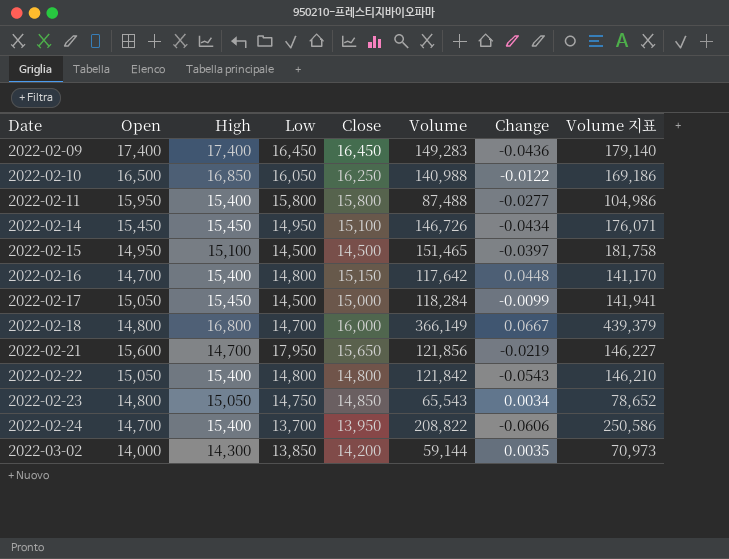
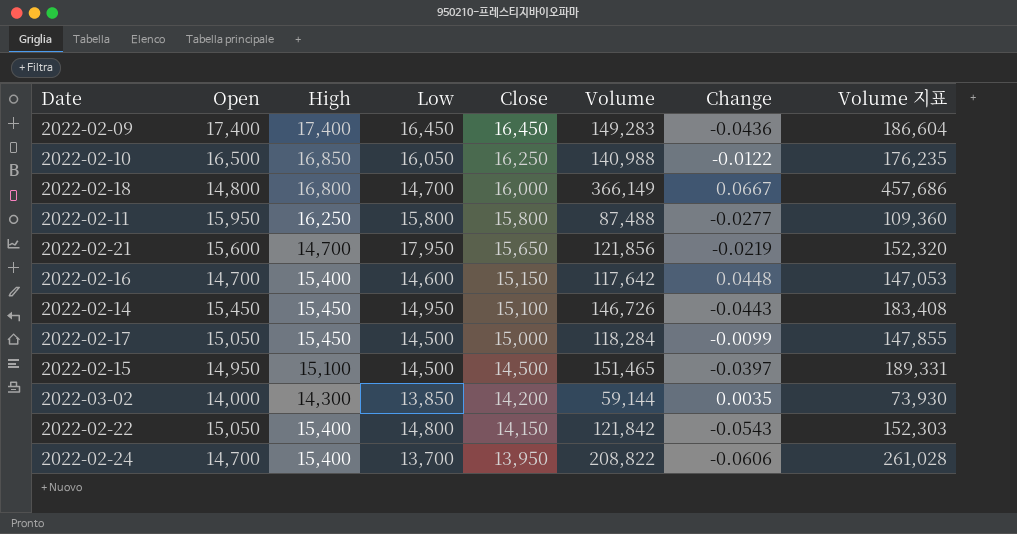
row order: Date ascending -> Close descending
column Volume 지표 | formula: [Volume] * 1.2 -> [Volume] * 1.25
row 2022-02-23: 14,800 | 15,050 | 14,750 | 14,850 | 65,543 | 0.0034 | 78,652 -> none
2022-02-11 | High: 15,400 -> 16,250
2022-02-16 | Low: 14,800 -> 14,600
2022-02-14 | Change: -0.0434 -> -0.0443
2022-02-22 | Close: 14,800 -> 14,150

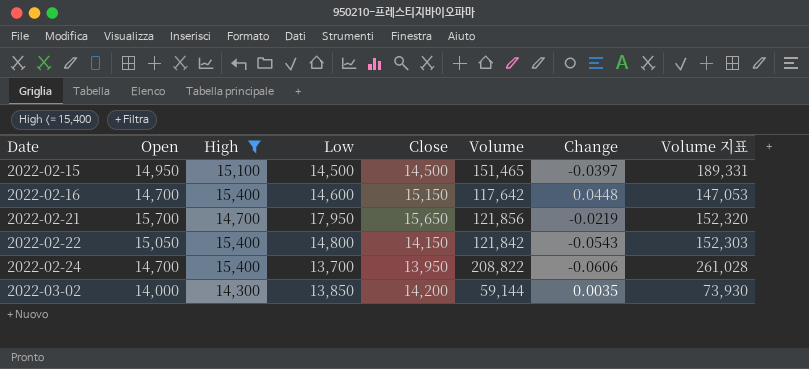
filter: none -> High <= 15,400
row order: Close descending -> Date ascending
2022-02-21 | Open: 15,600 -> 15,700

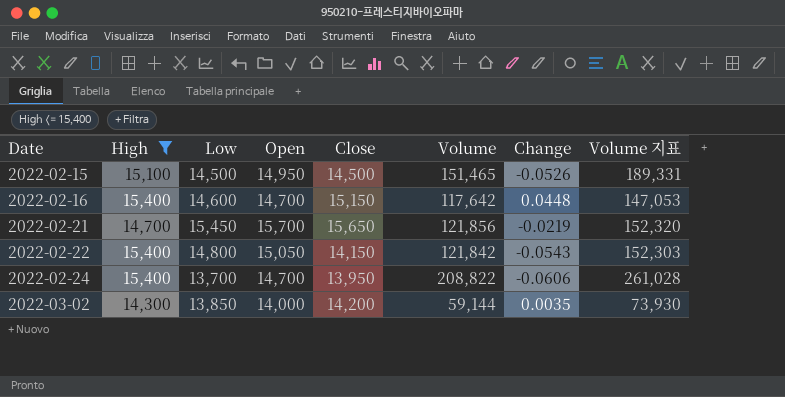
column Open | position: 2 -> 4
2022-02-15 | Change: -0.0397 -> -0.0526
2022-02-21 | Low: 17,950 -> 15,450

